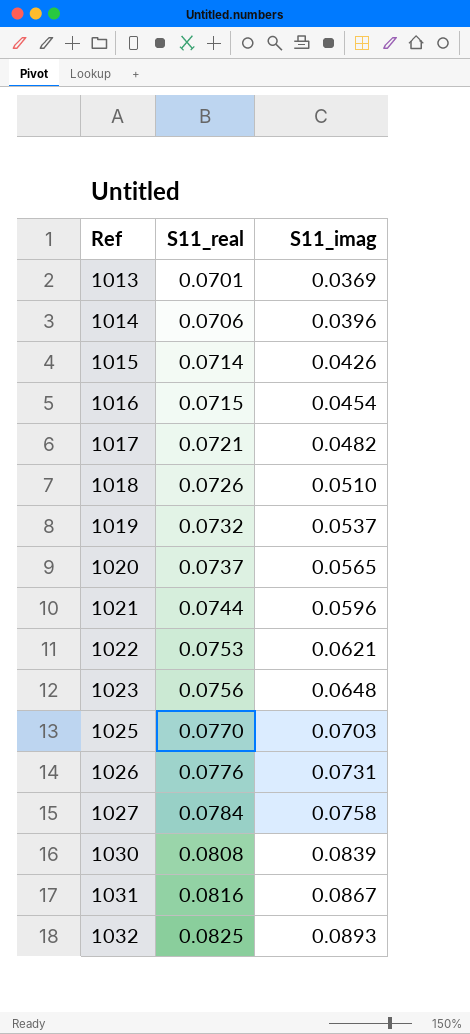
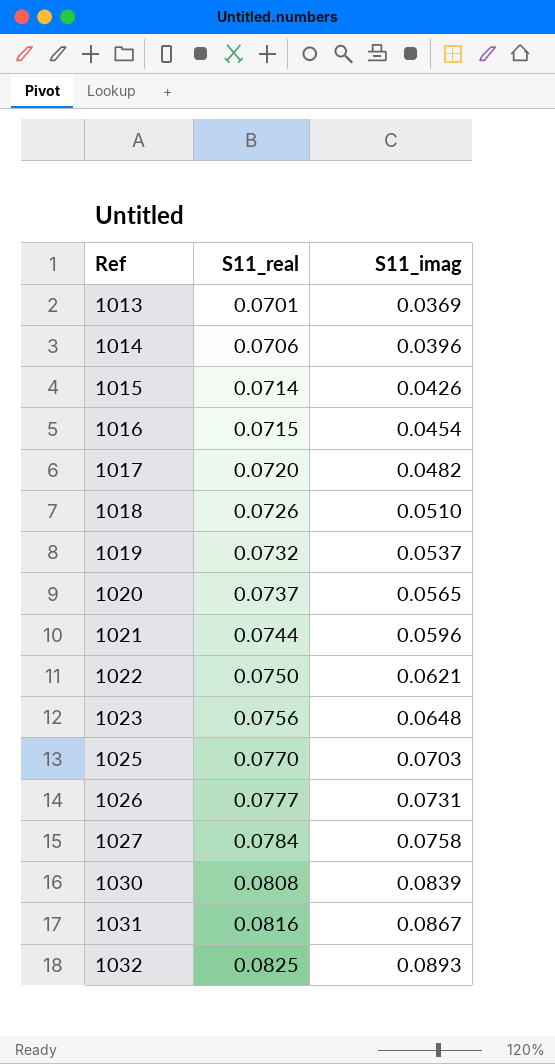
1017 | S11_real: 0.0721 -> 0.0720
1022 | S11_real: 0.0753 -> 0.0750
1026 | S11_real: 0.0776 -> 0.0777

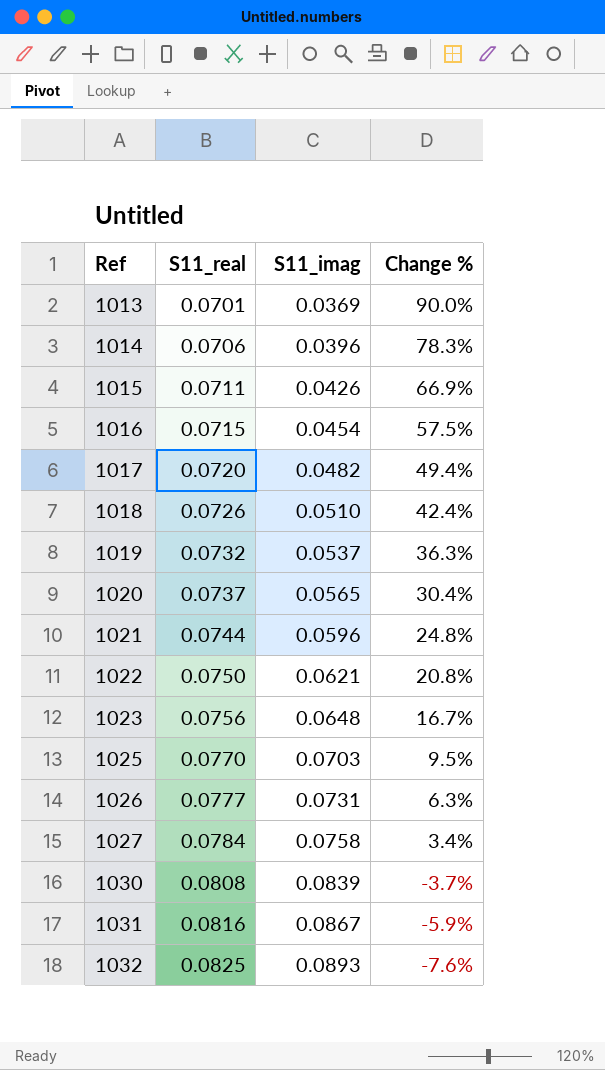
column Change % | formula: none -> ([S11_real] - [S11_imag]) / [S11_imag]
1015 | S11_real: 0.0714 -> 0.0711

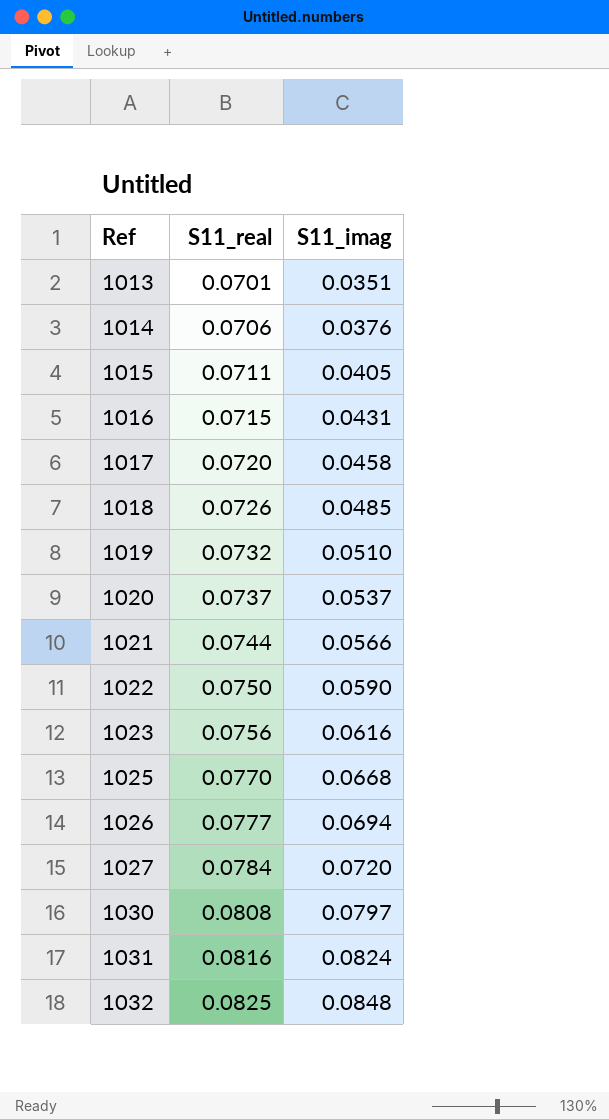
column Change % | formula: ([S11_real] - [S11_imag]) / [S11_imag] -> none
1013 | S11_imag: 0.0369 -> 0.0351
1014 | S11_imag: 0.0396 -> 0.0376
1015 | S11_imag: 0.0426 -> 0.0405
1016 | S11_imag: 0.0454 -> 0.0431
1017 | S11_imag: 0.0482 -> 0.0458
1018 | S11_imag: 0.0510 -> 0.0485
1019 | S11_imag: 0.0537 -> 0.0510
1020 | S11_imag: 0.0565 -> 0.0537
1021 | S11_imag: 0.0596 -> 0.0566
1022 | S11_imag: 0.0621 -> 0.0590
1023 | S11_imag: 0.0648 -> 0.0616
1025 | S11_imag: 0.0703 -> 0.0668
1026 | S11_imag: 0.0731 -> 0.0694
1027 | S11_imag: 0.0758 -> 0.0720
1030 | S11_imag: 0.0839 -> 0.0797
1031 | S11_imag: 0.0867 -> 0.0824
1032 | S11_imag: 0.0893 -> 0.0848

